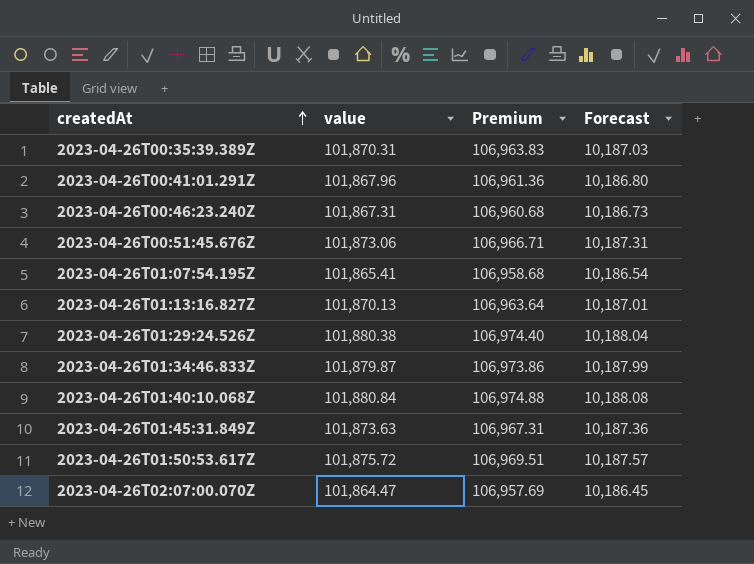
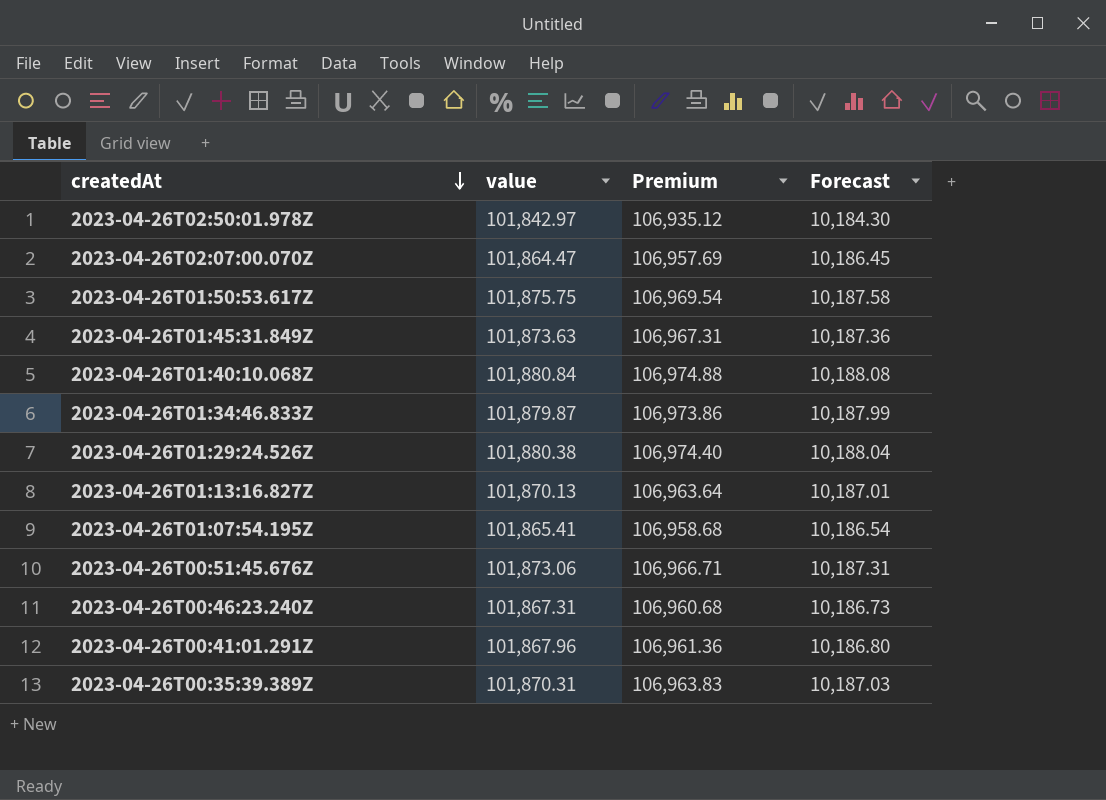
row order: createdAt ascending -> createdAt descending
row 2023-04-26T02:50:01.978Z: none -> 101,842.97 | 106,935.12 | 10,184.30
2023-04-26T01:50:53.617Z | value: 101,875.72 -> 101,875.75
2023-04-26T01:50:53.617Z | Premium: 106,969.51 -> 106,969.54
2023-04-26T01:50:53.617Z | Forecast: 10,187.57 -> 10,187.58

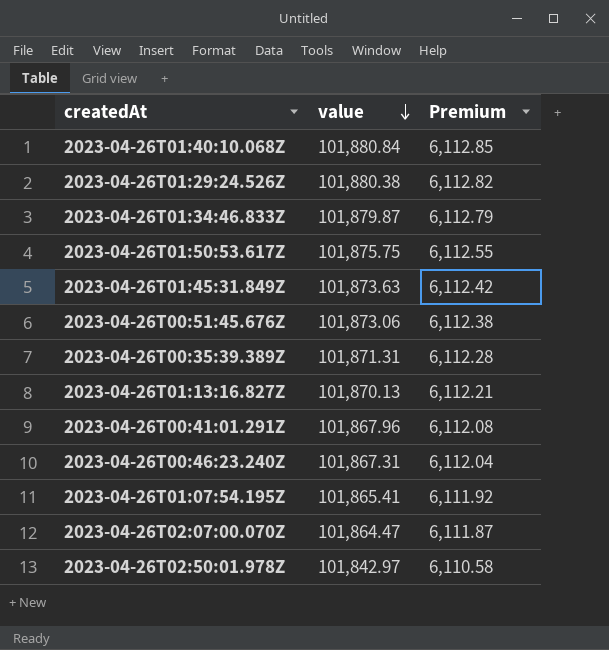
row order: createdAt descending -> value descending
column Forecast | formula: [value] * 0.1 -> none
column Premium | formula: [value] * 1.05 -> [value] * 0.06
2023-04-26T00:35:39.389Z | value: 101,870.31 -> 101,871.31

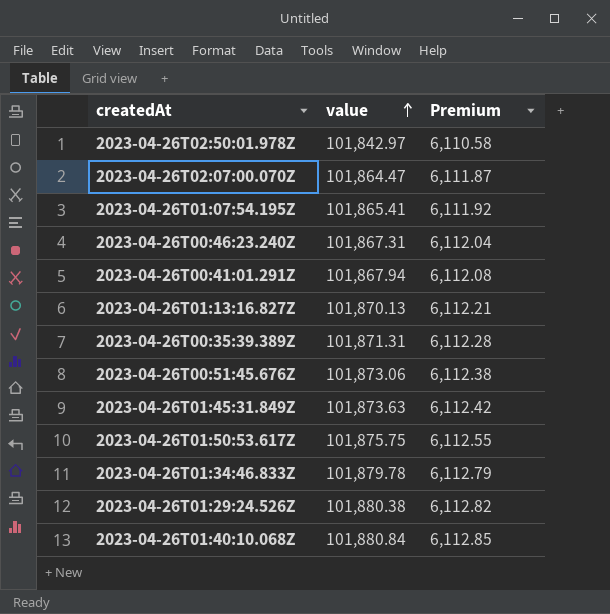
row order: value descending -> value ascending
2023-04-26T00:41:01.291Z | value: 101,867.96 -> 101,867.94
2023-04-26T01:34:46.833Z | value: 101,879.87 -> 101,879.78

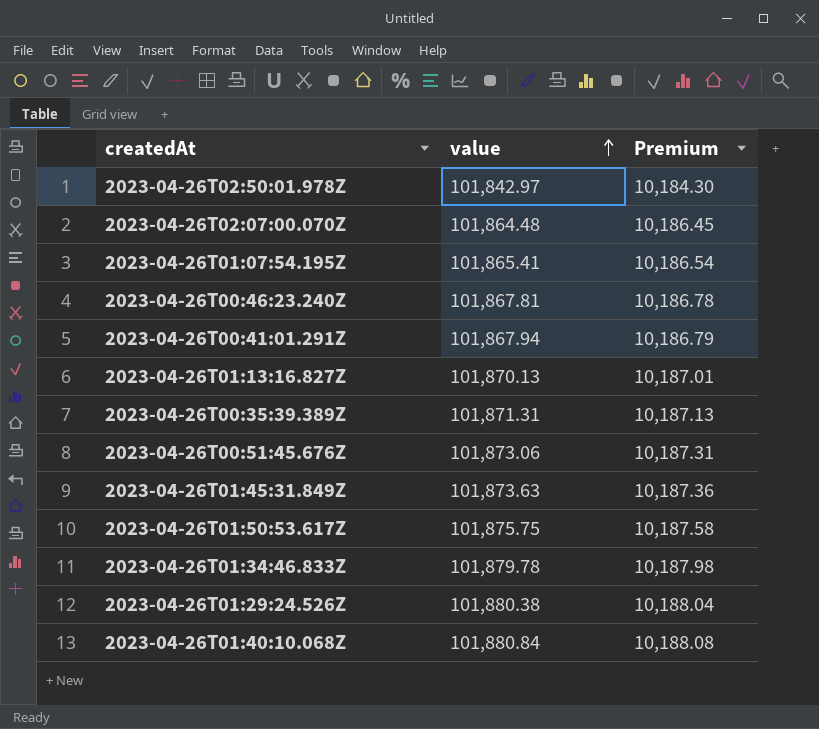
column Premium | formula: [value] * 0.06 -> [value] * 0.1
2023-04-26T02:07:00.070Z | value: 101,864.47 -> 101,864.48
2023-04-26T00:46:23.240Z | value: 101,867.31 -> 101,867.81

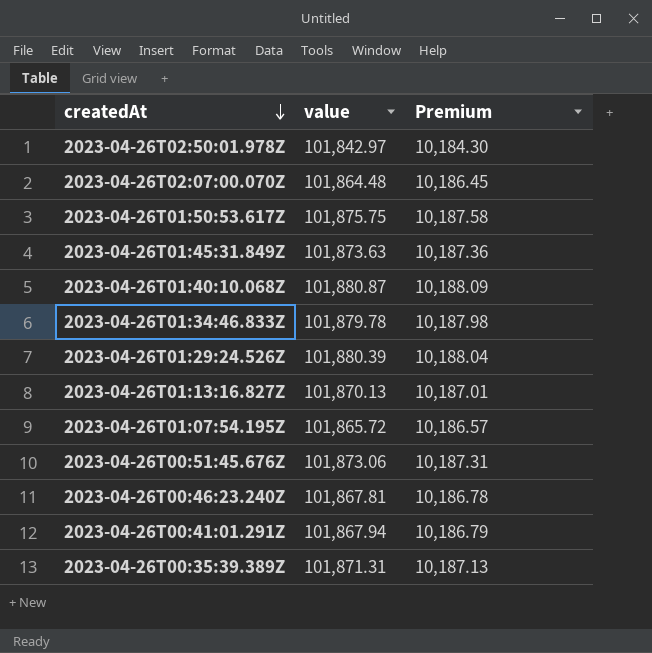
row order: value ascending -> createdAt descending
2023-04-26T01:40:10.068Z | value: 101,880.84 -> 101,880.87
2023-04-26T01:40:10.068Z | Premium: 10,188.08 -> 10,188.09
2023-04-26T01:29:24.526Z | value: 101,880.38 -> 101,880.39
2023-04-26T01:07:54.195Z | value: 101,865.41 -> 101,865.72
2023-04-26T01:07:54.195Z | Premium: 10,186.54 -> 10,186.57

